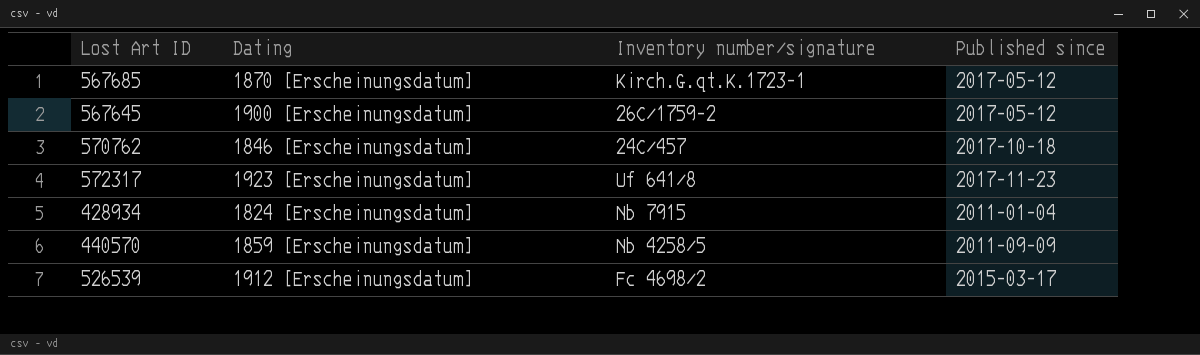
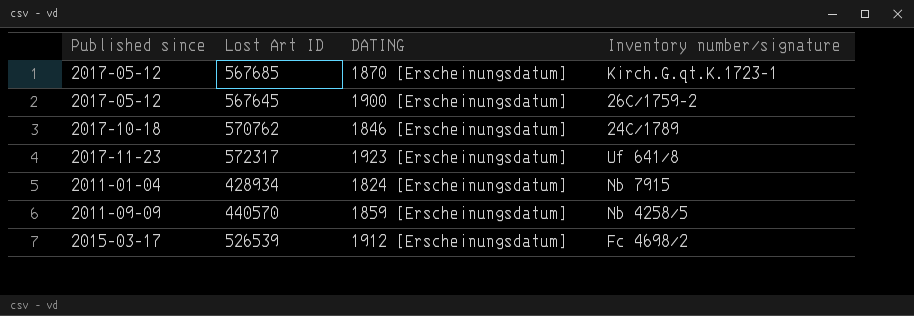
column Published since | position: 4 -> 1
column name: Dating -> DATING
570762 | Inventory number/signature: 24C/457 -> 24C/1789

